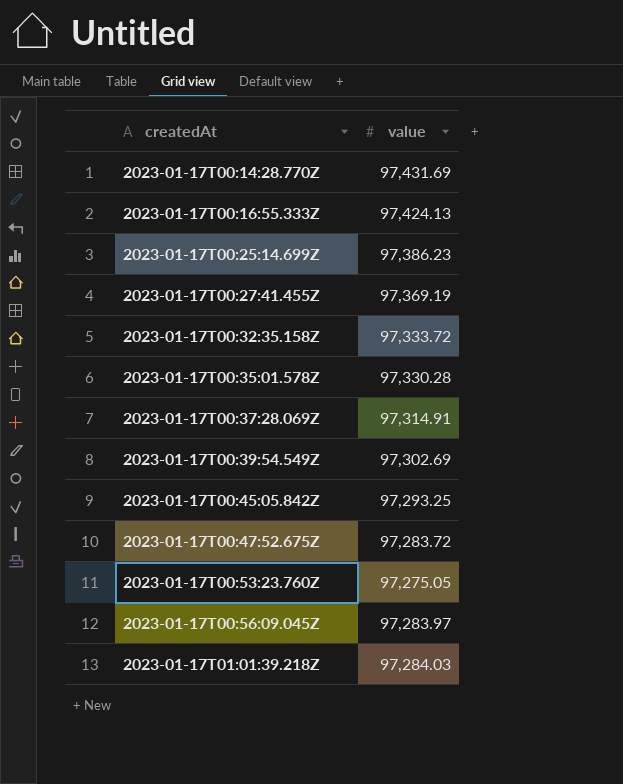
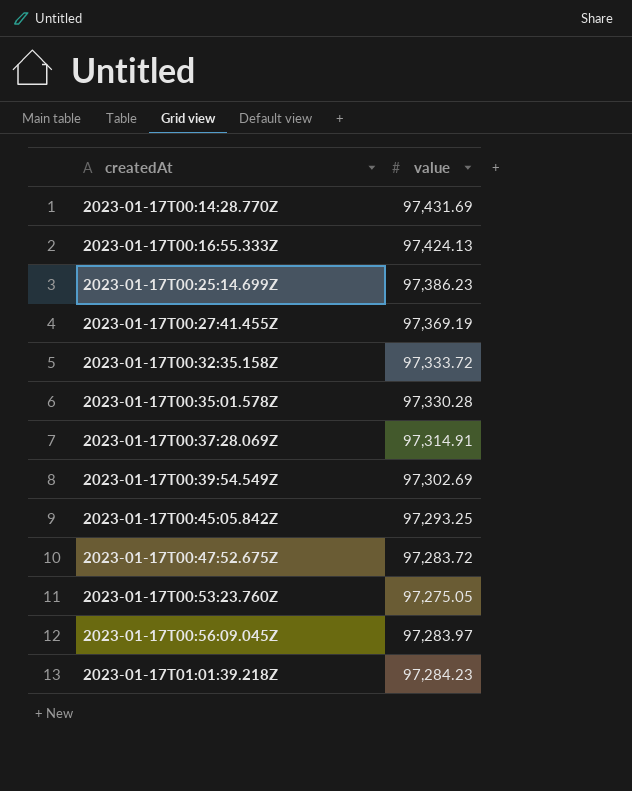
2023-01-17T01:01:39.218Z | value: 97,284.03 -> 97,284.23

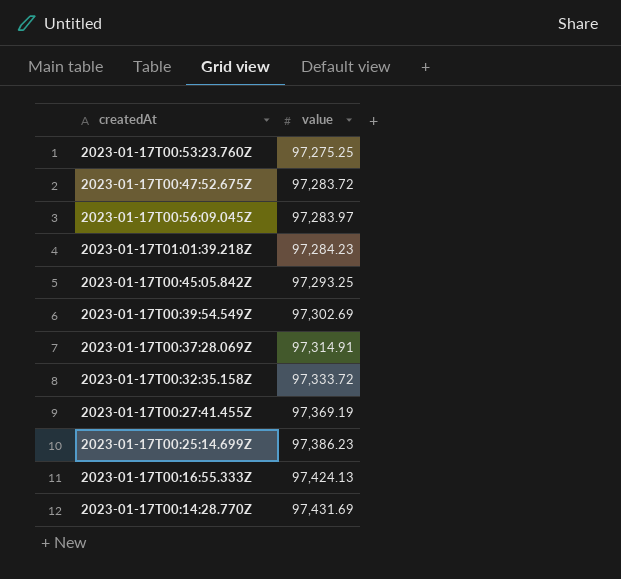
row order: createdAt ascending -> value ascending
row 2023-01-17T00:35:01.578Z: 97,330.28 -> none
2023-01-17T00:53:23.760Z | value: 97,275.05 -> 97,275.25

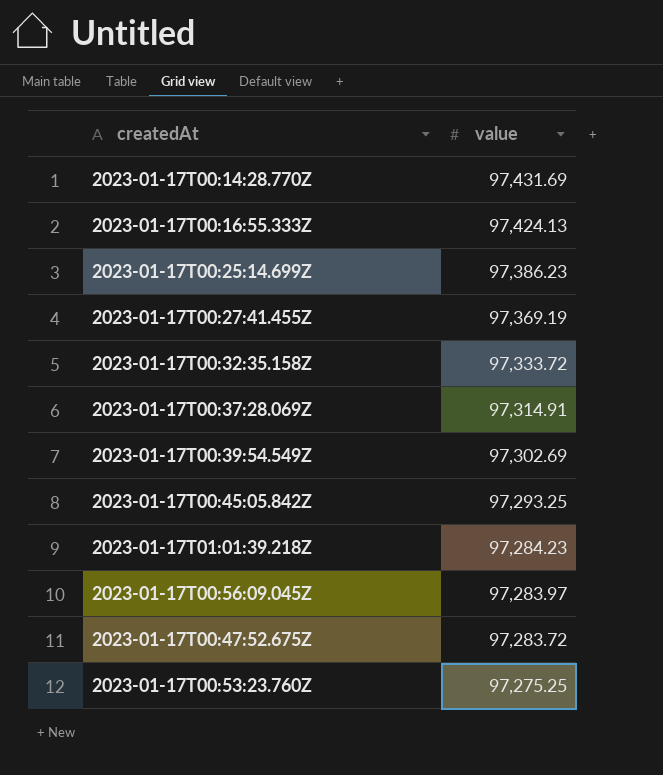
row order: value ascending -> value descending

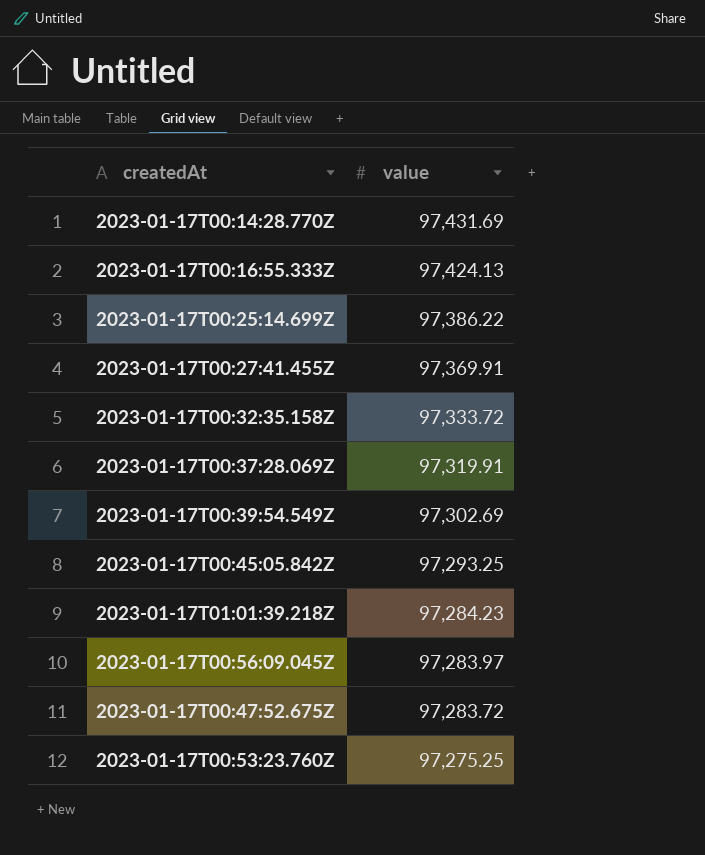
2023-01-17T00:25:14.699Z | value: 97,386.23 -> 97,386.22
2023-01-17T00:27:41.455Z | value: 97,369.19 -> 97,369.91
2023-01-17T00:37:28.069Z | value: 97,314.91 -> 97,319.91

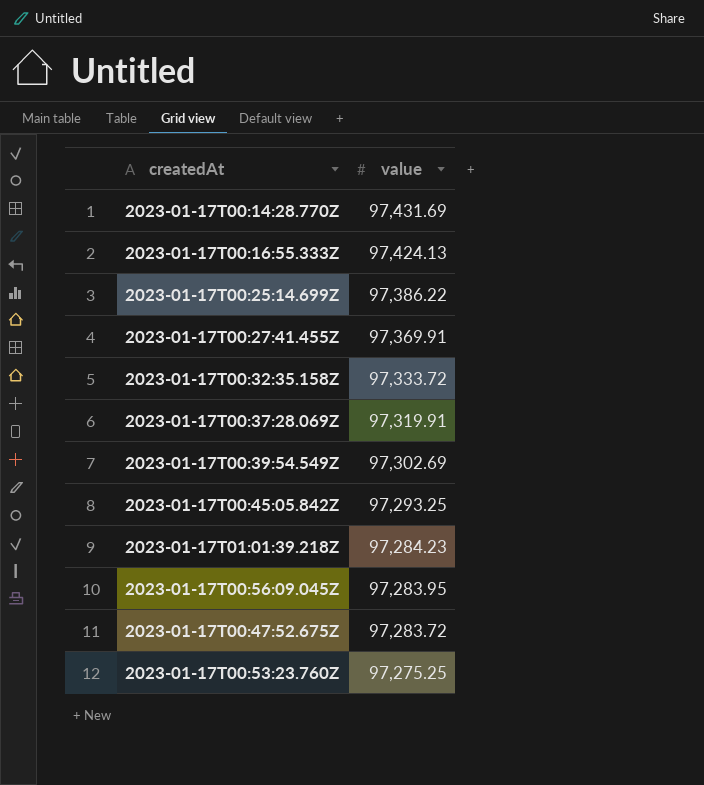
2023-01-17T00:56:09.045Z | value: 97,283.97 -> 97,283.95

